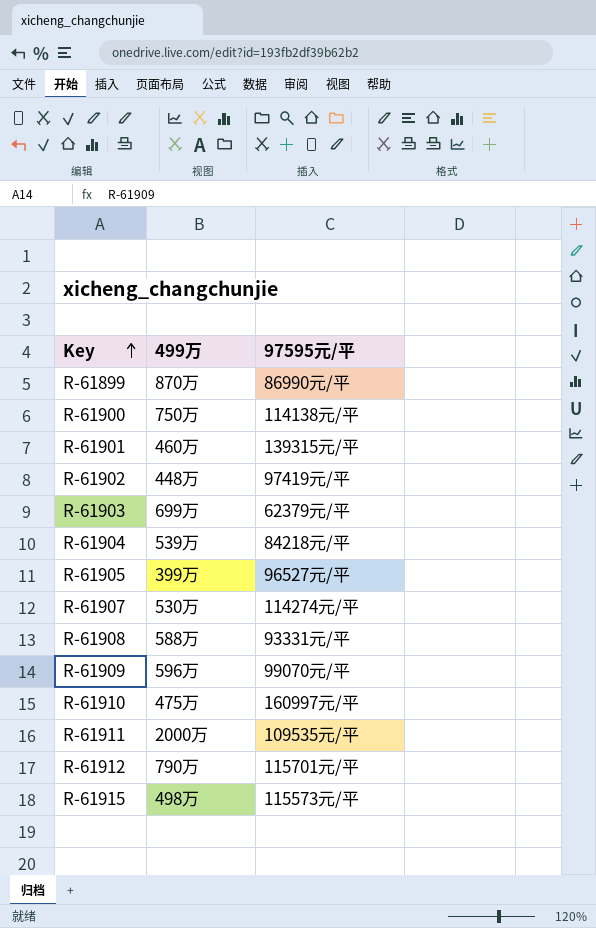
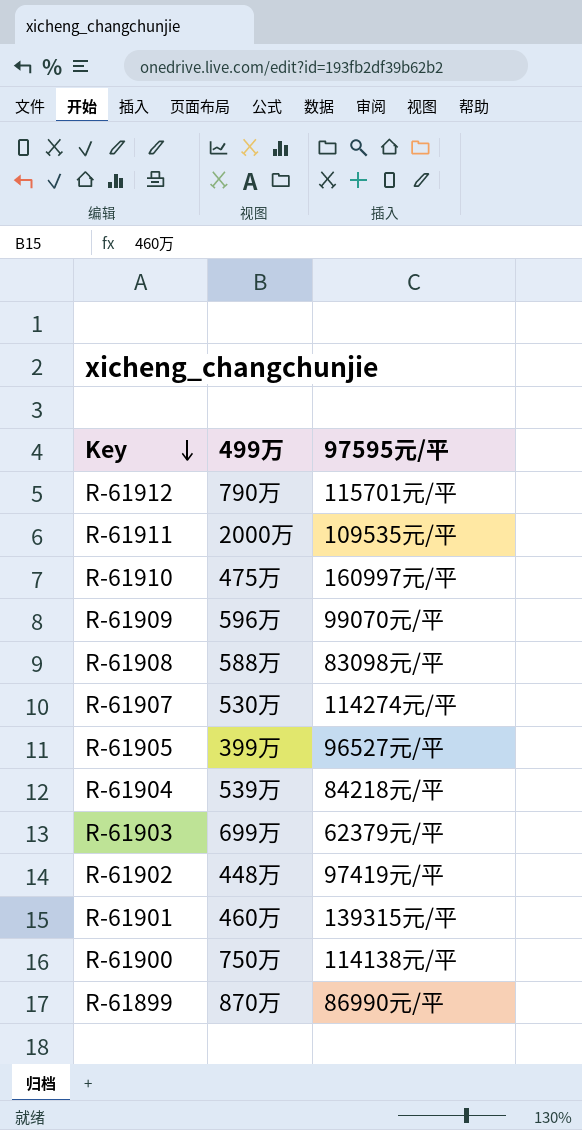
row order: Key ascending -> Key descending
row R-61915: 498万 | 115573元/平 -> none
R-61908 | 97595元/平: 93331元/平 -> 83098元/平

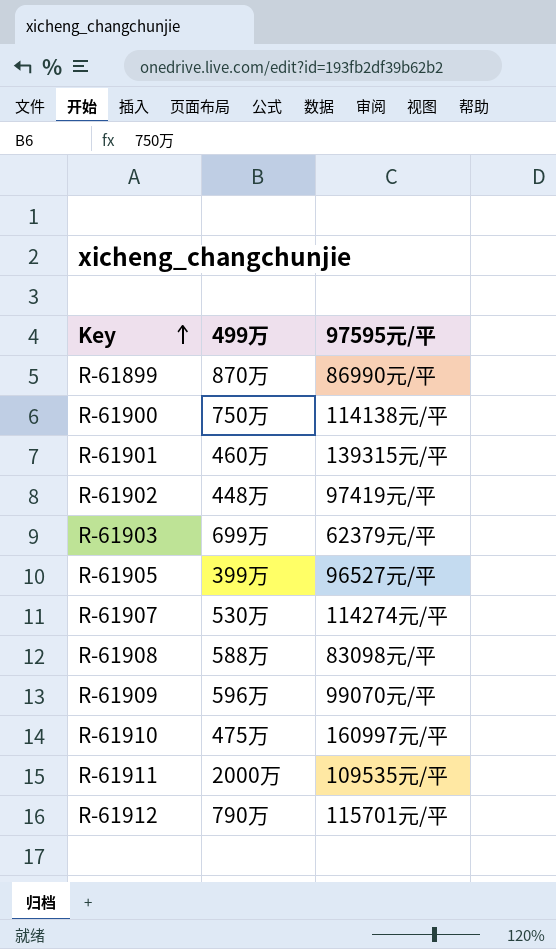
row order: Key descending -> Key ascending
row R-61904: 539万 | 84218元/平 -> none

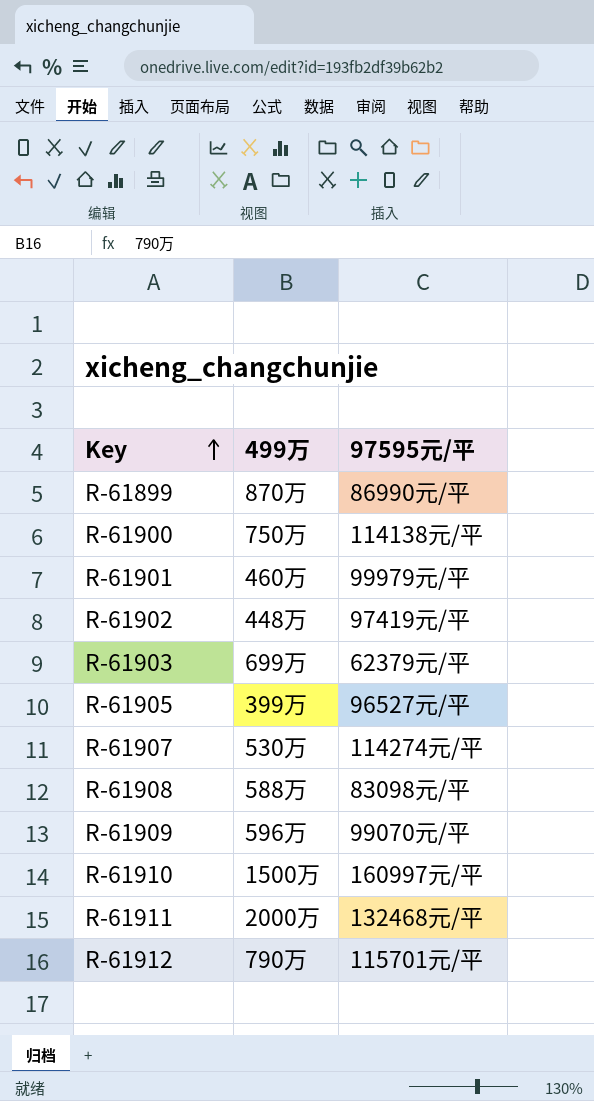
R-61901 | 97595元/平: 139315元/平 -> 99979元/平
R-61910 | 499万: 475万 -> 1500万
R-61911 | 97595元/平: 109535元/平 -> 132468元/平

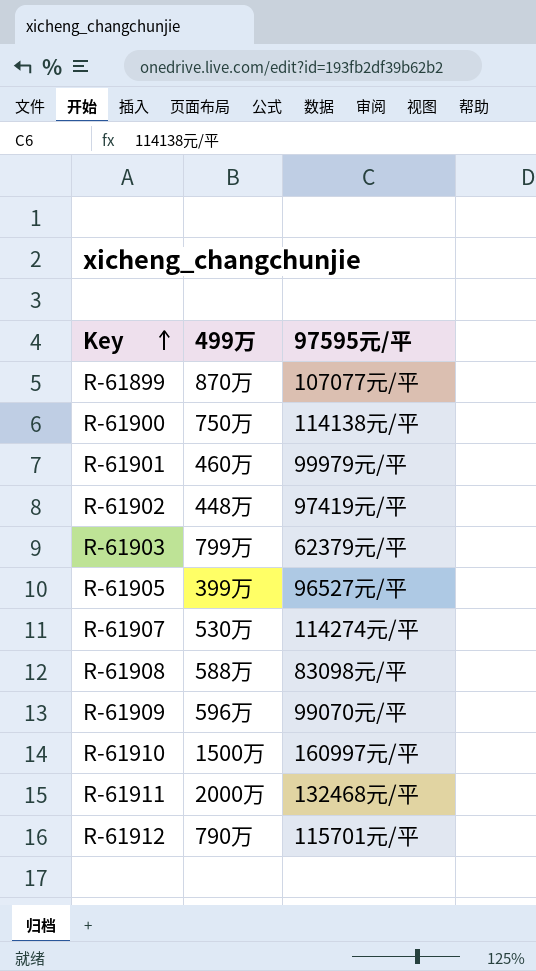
R-61899 | 97595元/平: 86990元/平 -> 107077元/平
R-61903 | 499万: 699万 -> 799万

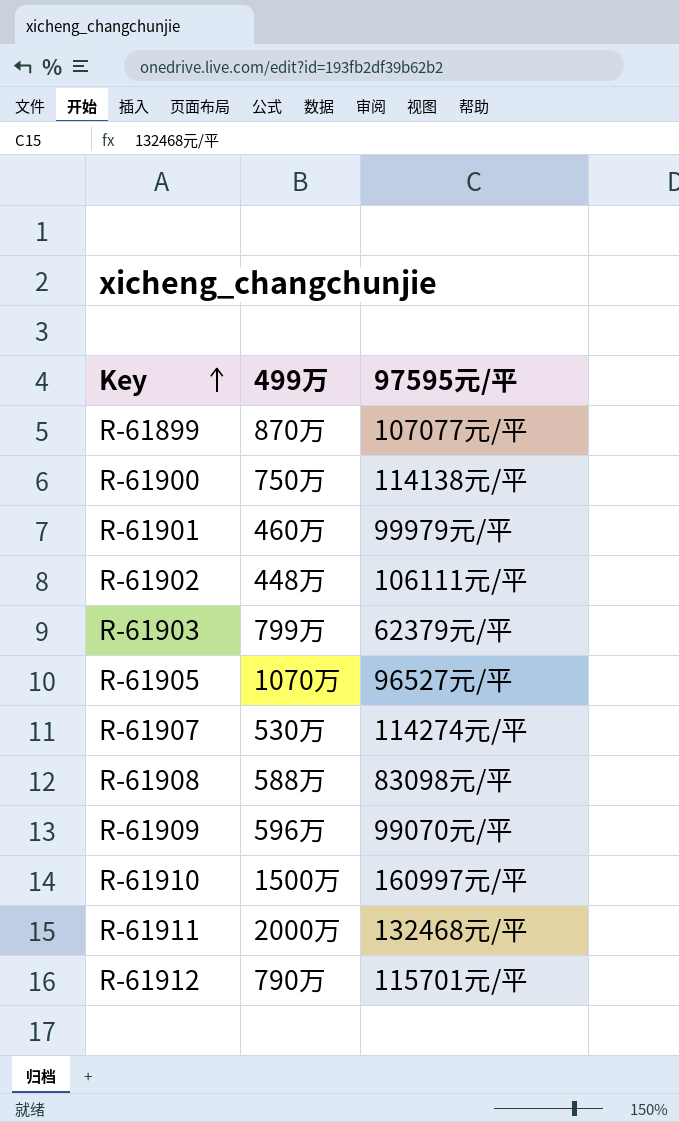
R-61902 | 97595元/平: 97419元/平 -> 106111元/平
R-61905 | 499万: 399万 -> 1070万

